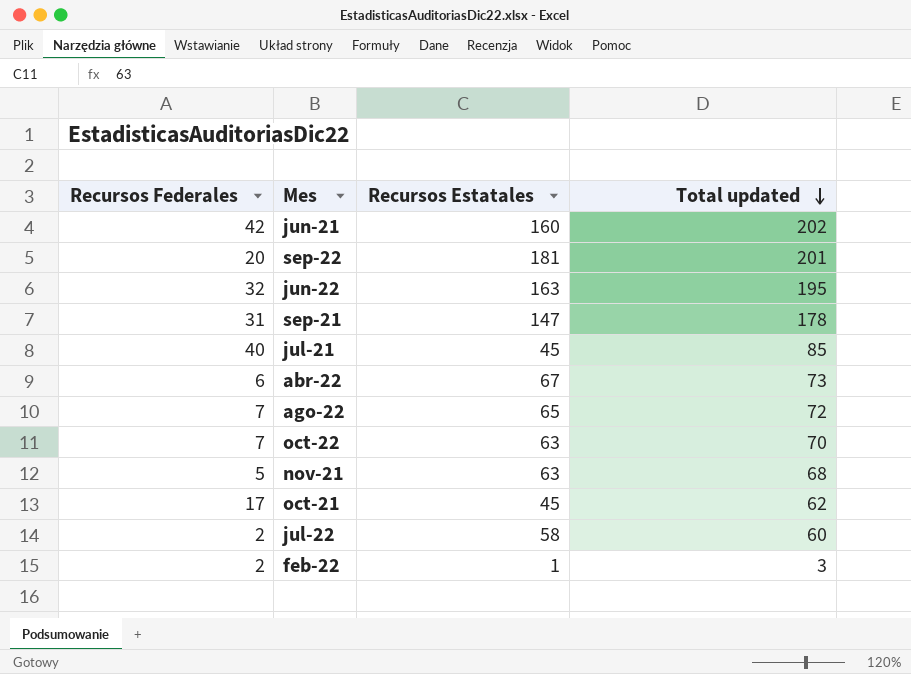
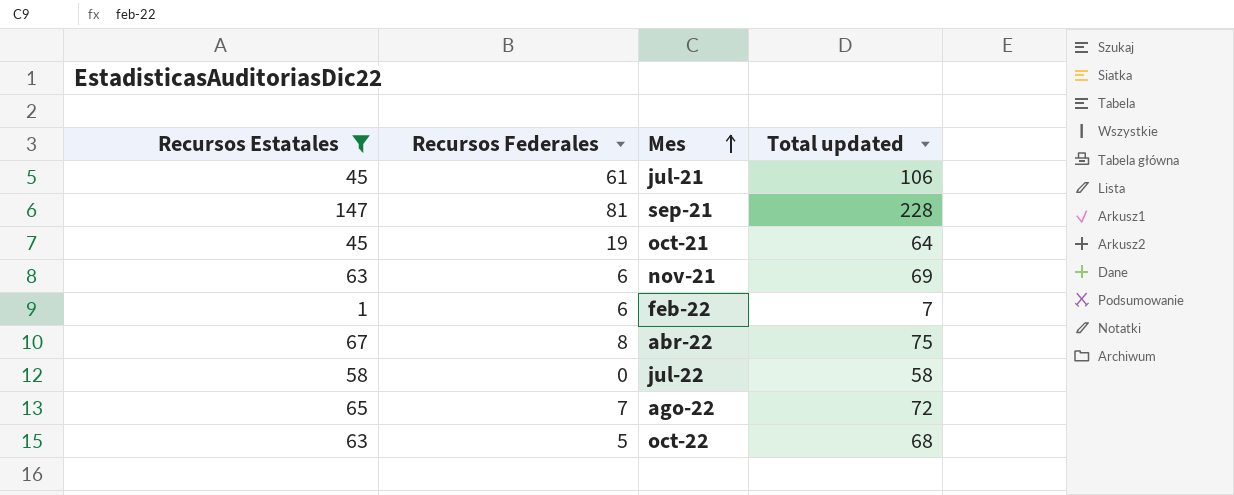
filter: none -> Recursos Estatales <= 147
row order: Total updated descending -> Mes ascending
column Recursos Estatales | position: 3 -> 1
jul-21 | Recursos Federales: 40 -> 61
jul-21 | Total updated: 85 -> 106
sep-21 | Recursos Federales: 31 -> 81
sep-21 | Total updated: 178 -> 228
oct-21 | Recursos Federales: 17 -> 19
oct-21 | Total updated: 62 -> 64
nov-21 | Recursos Federales: 5 -> 6
nov-21 | Total updated: 68 -> 69
feb-22 | Recursos Federales: 2 -> 6
feb-22 | Total updated: 3 -> 7
abr-22 | Recursos Federales: 6 -> 8
abr-22 | Total updated: 73 -> 75
jul-22 | Recursos Federales: 2 -> 0
jul-22 | Total updated: 60 -> 58
oct-22 | Recursos Federales: 7 -> 5
oct-22 | Total updated: 70 -> 68

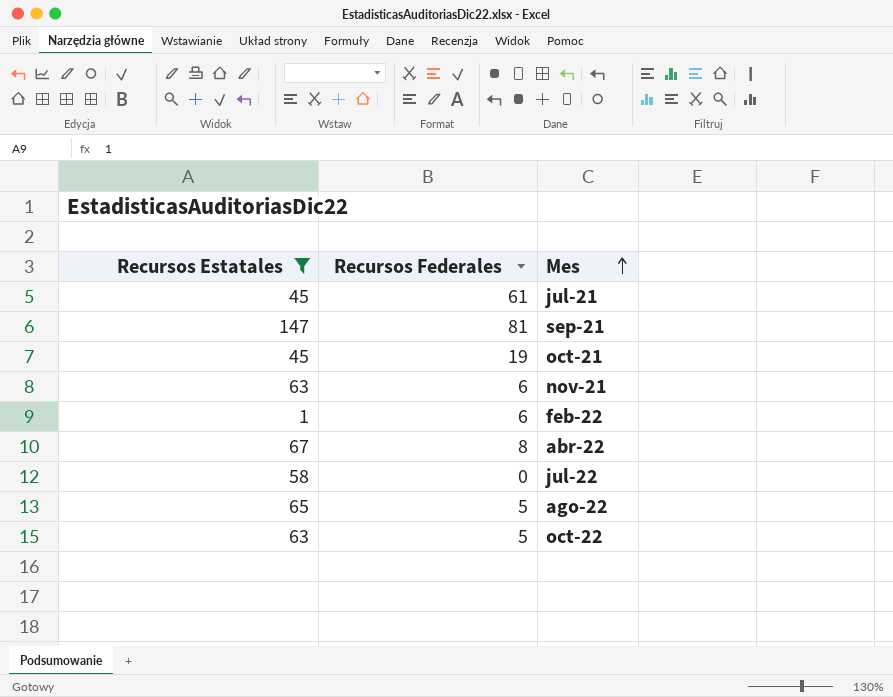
column Total updated | formula: [Recursos Estatales] + [Recursos Federales] -> none
ago-22 | Recursos Federales: 7 -> 5

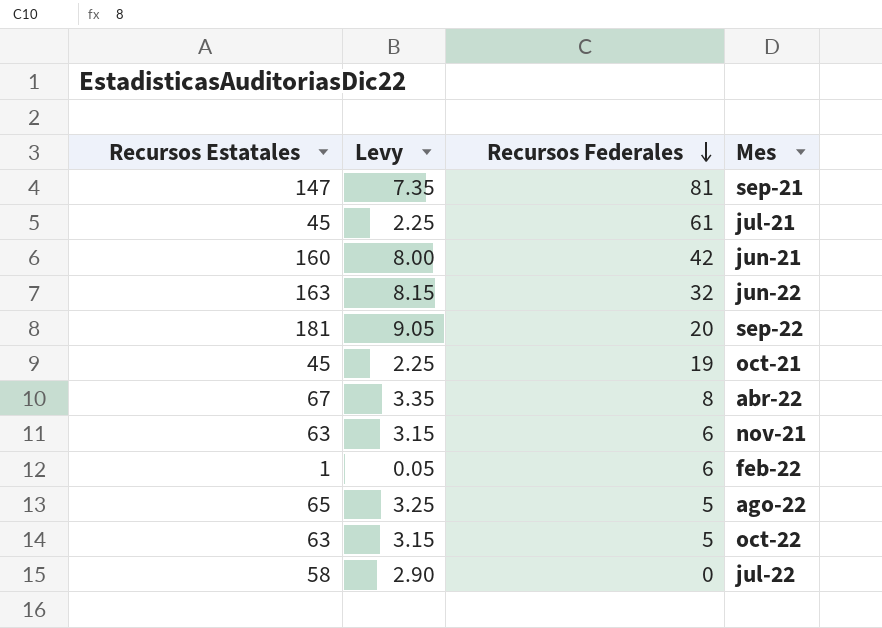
filter: Recursos Estatales <= 147 -> none
row order: Mes ascending -> Recursos Federales descending
column Levy | formula: none -> [Recursos Estatales] * 0.05

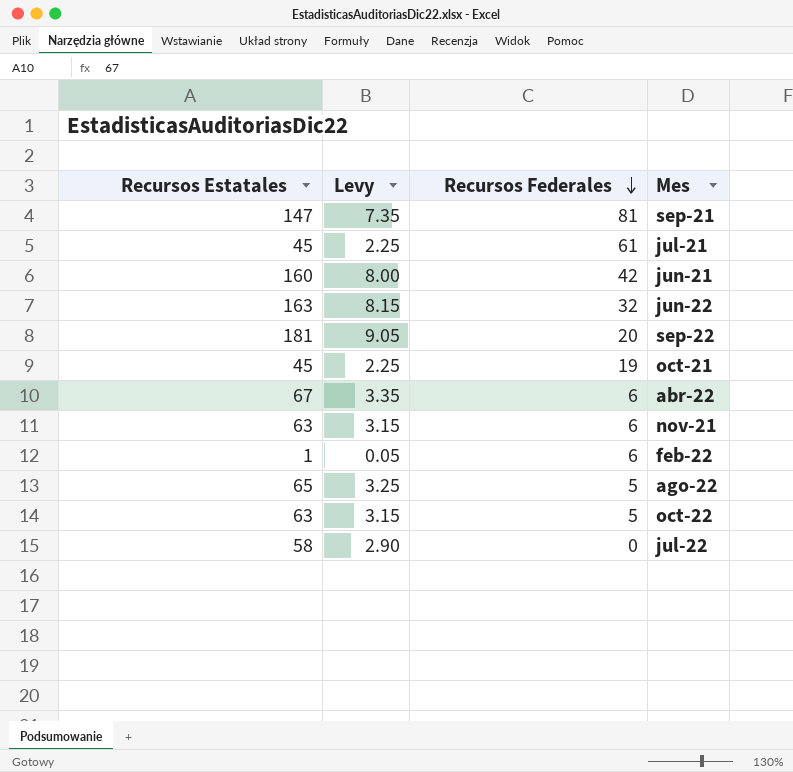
abr-22 | Recursos Federales: 8 -> 6

